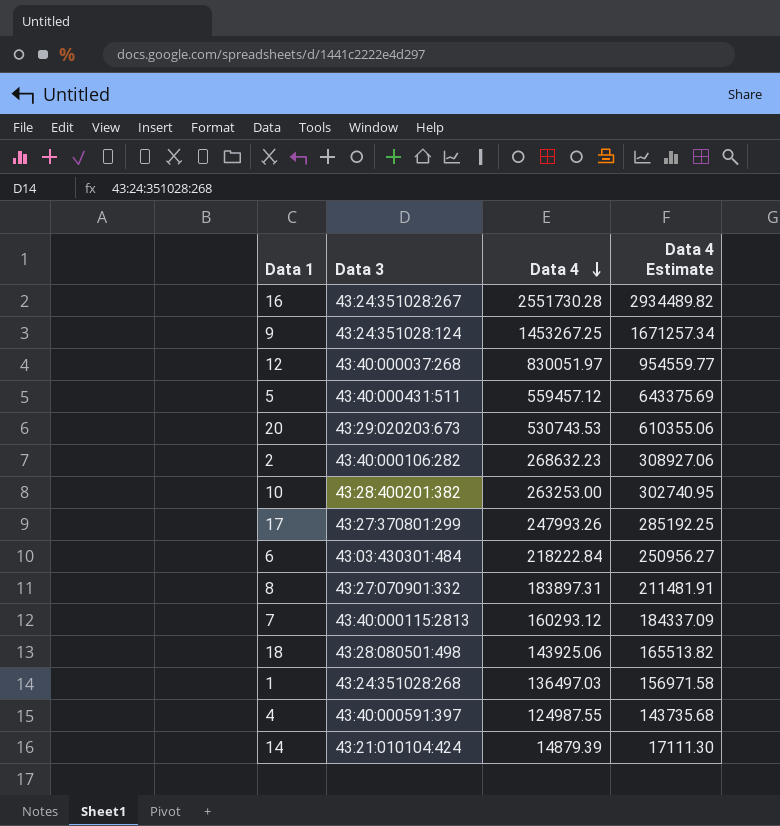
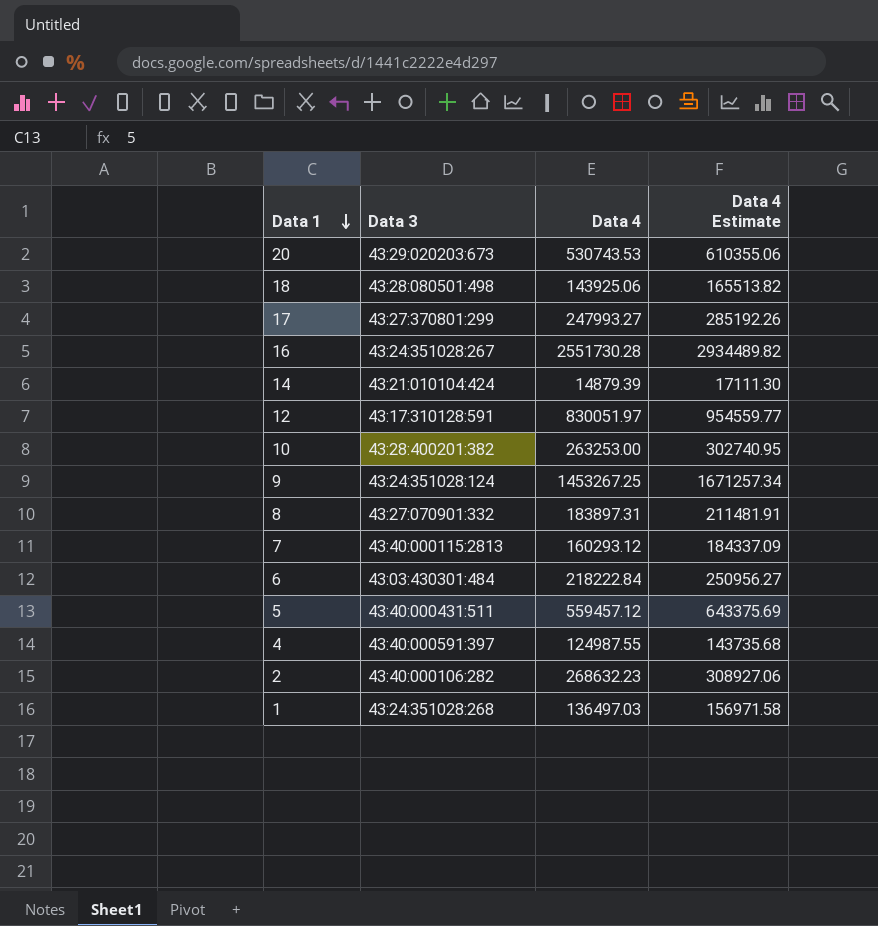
row order: Data 4 descending -> Data 1 descending
17 | Data 4: 247993.26 -> 247993.27
17 | Data 4 Estimate: 285192.25 -> 285192.26
12 | Data 3: 43:40:000037:268 -> 43:17:310128:591

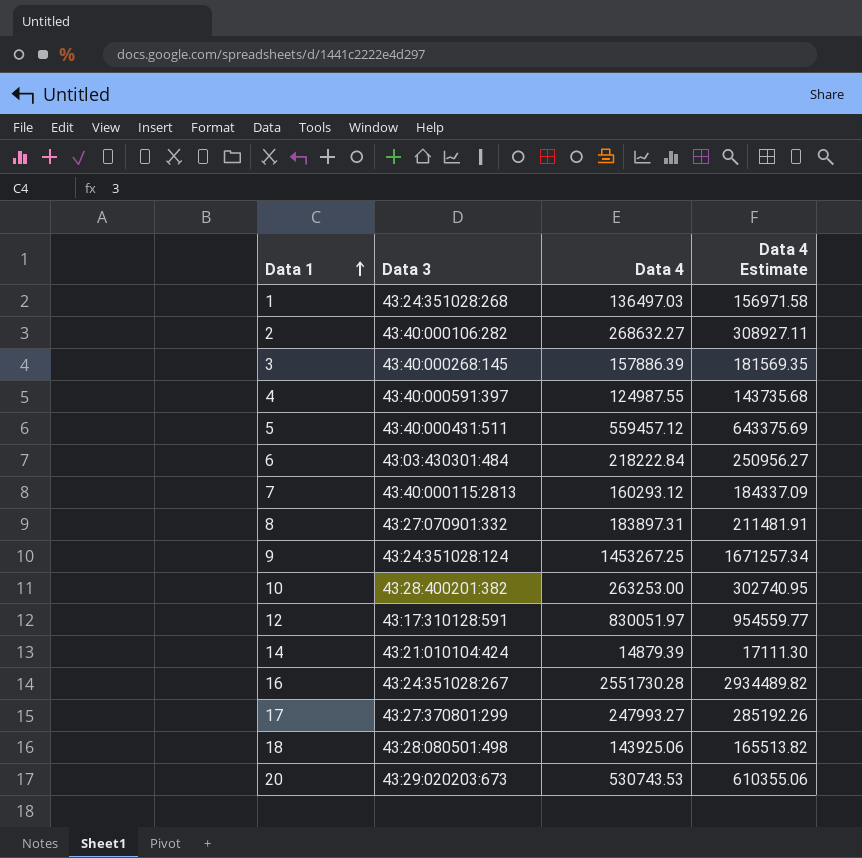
row order: Data 1 descending -> Data 1 ascending
2 | Data 4: 268632.23 -> 268632.27
2 | Data 4 Estimate: 308927.06 -> 308927.11
row 3: none -> 43:40:000268:145 | 157886.39 | 181569.35

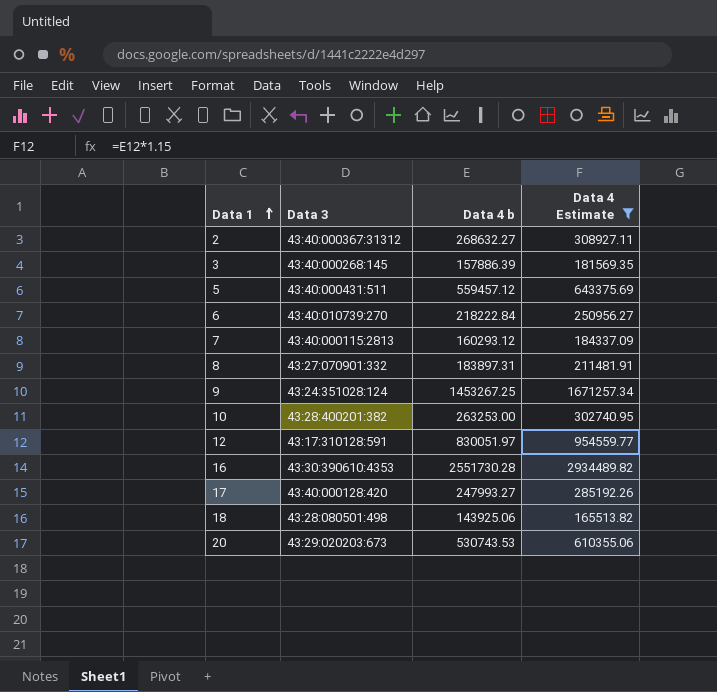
filter: none -> Data 4 Estimate >= 165513.82
column name: Data 4 -> Data 4 b
2 | Data 3: 43:40:000106:282 -> 43:40:000367:31312
6 | Data 3: 43:03:430301:484 -> 43:40:010739:270
16 | Data 3: 43:24:351028:267 -> 43:30:390610:4353
17 | Data 3: 43:27:370801:299 -> 43:40:000128:420

